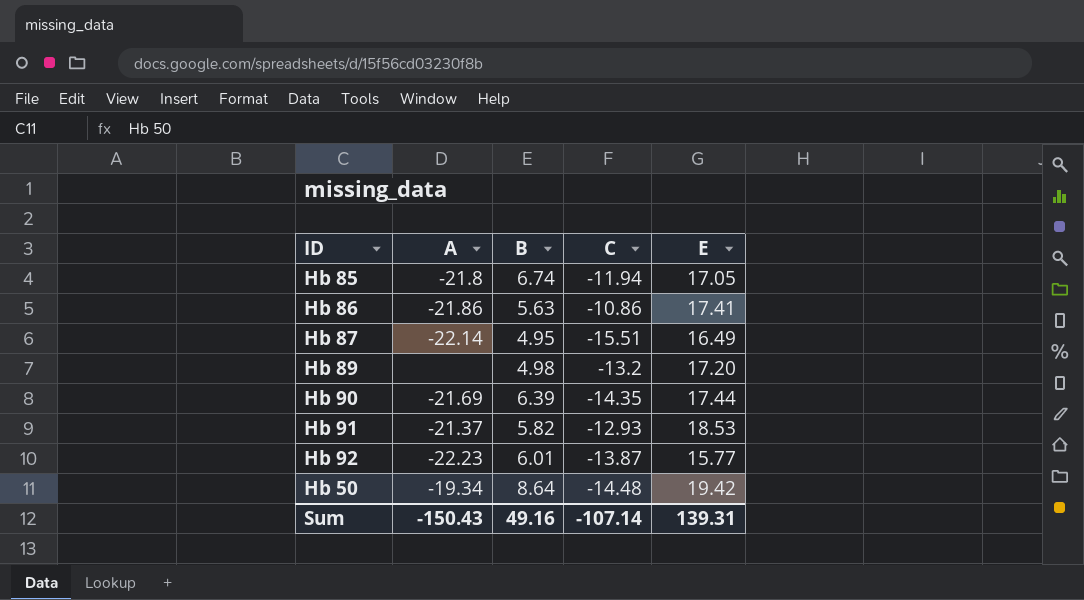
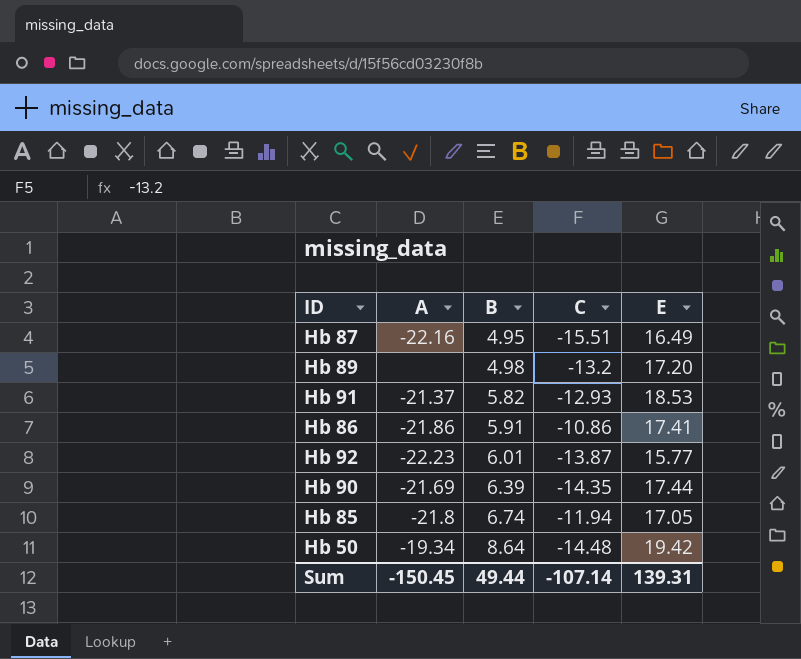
row order: none -> B ascending
Hb 87 | A: -22.14 -> -22.16
Hb 86 | B: 5.63 -> 5.91
Sum | A: -150.43 -> -150.45
Sum | B: 49.16 -> 49.44

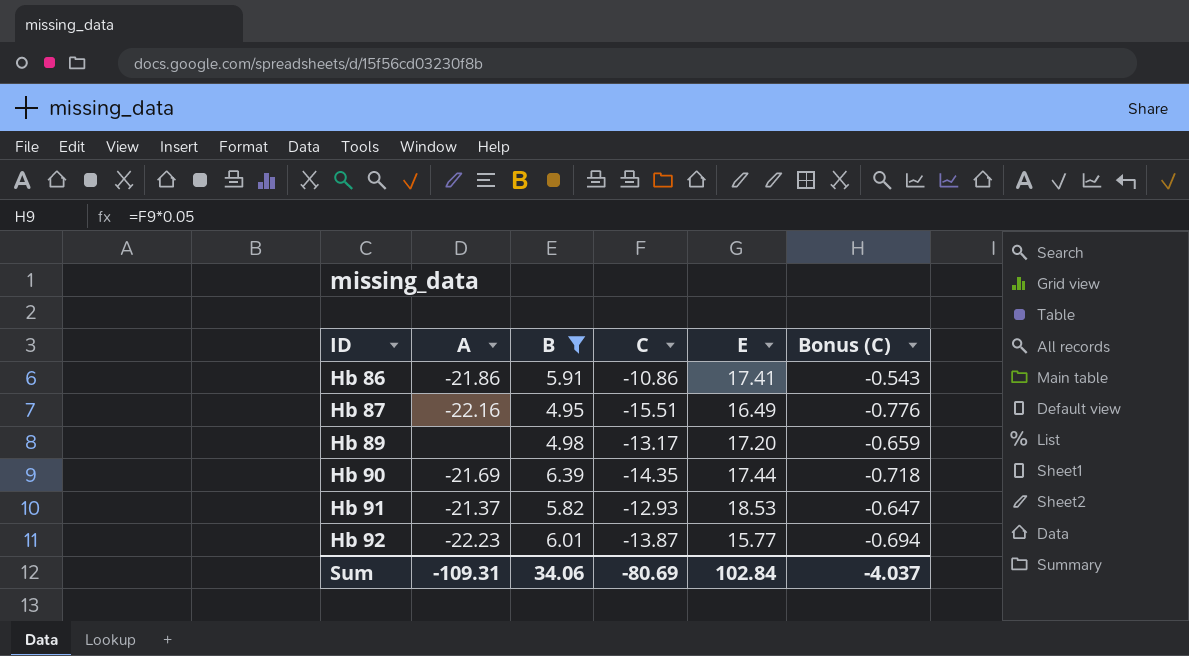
filter: none -> B <= 6.39
row order: B ascending -> ID ascending
column Bonus (C) | formula: none -> [C] * 0.05
Hb 89 | C: -13.2 -> -13.17
Sum | A: -150.45 -> -109.31
Sum | B: 49.44 -> 34.06
Sum | C: -107.14 -> -80.69
Sum | E: 139.31 -> 102.84

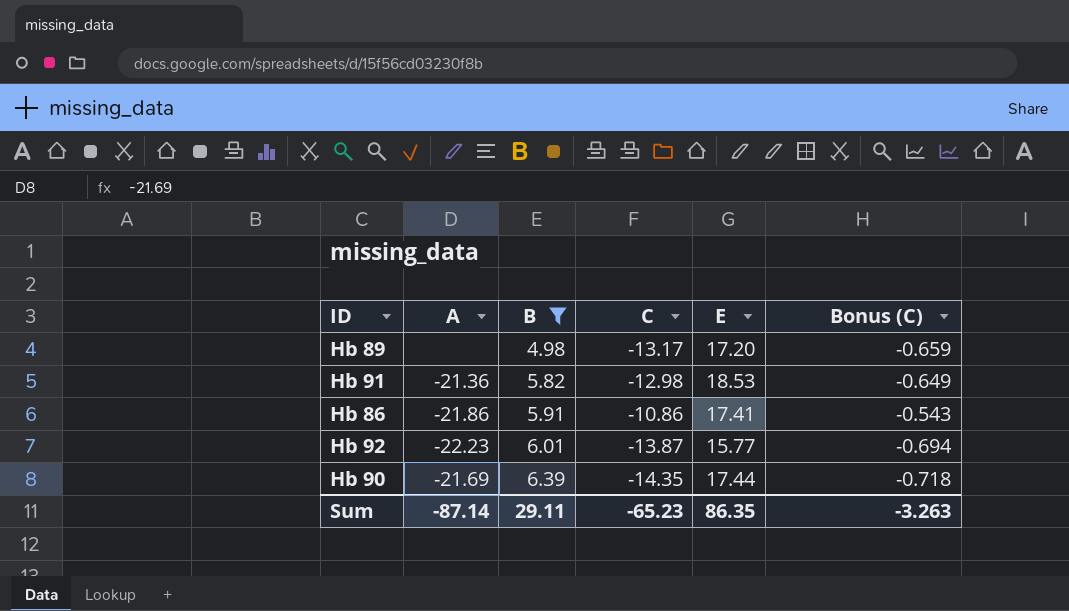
row order: ID ascending -> B ascending
row Hb 87: -22.16 | 4.95 | -15.51 | 16.49 | -0.776 -> none
Hb 91 | A: -21.37 -> -21.36
Hb 91 | C: -12.93 -> -12.98
Hb 91 | Bonus (C): -0.647 -> -0.649
Sum | A: -109.31 -> -87.14
Sum | B: 34.06 -> 29.11
Sum | C: -80.69 -> -65.23
Sum | E: 102.84 -> 86.35
Sum | Bonus (C): -4.037 -> -3.263

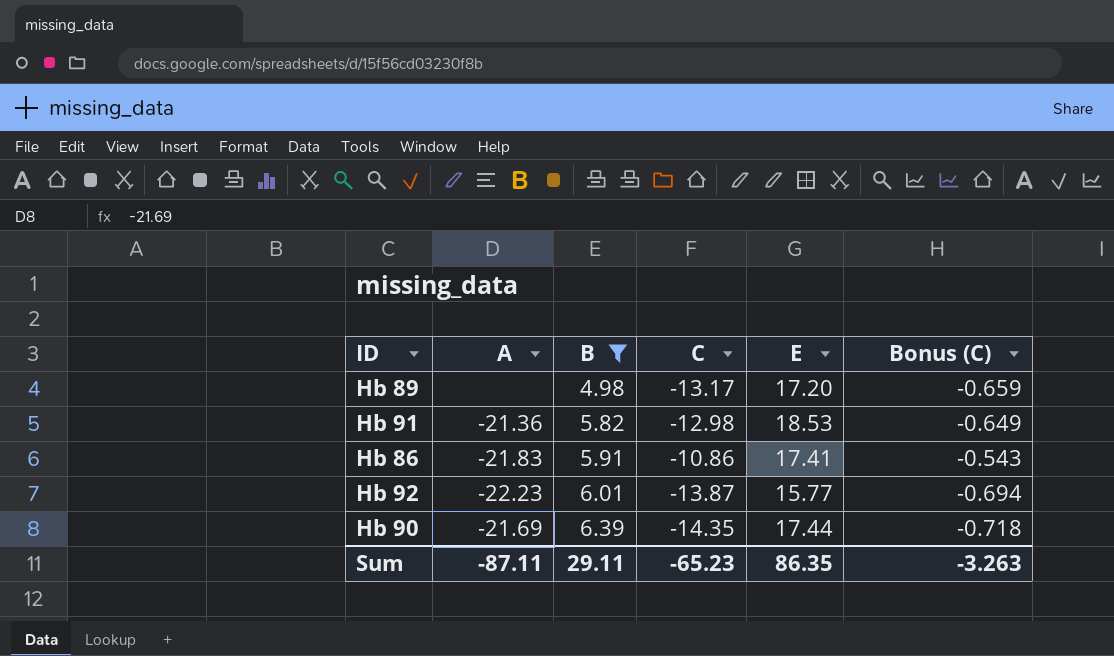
Hb 86 | A: -21.86 -> -21.83
Sum | A: -87.14 -> -87.11

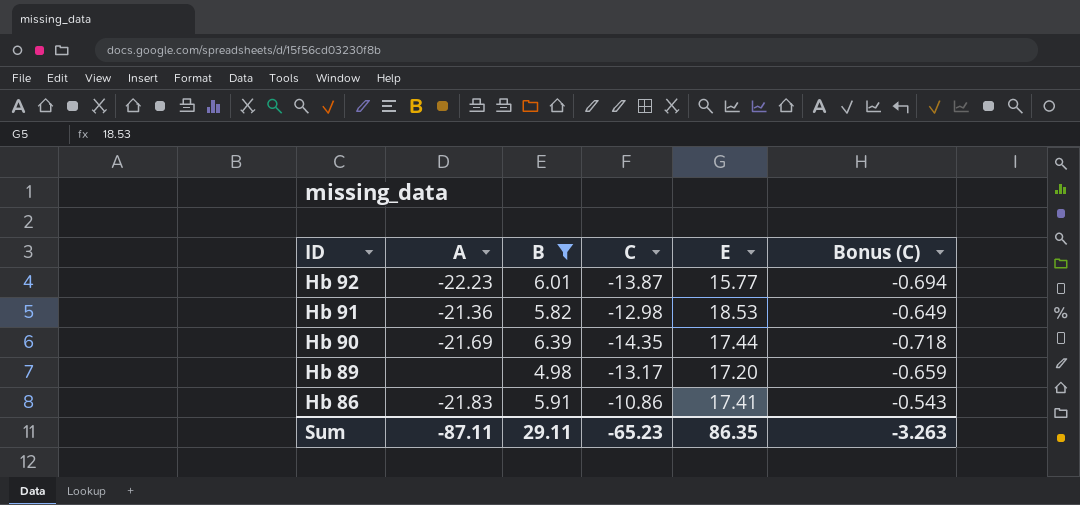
row order: B ascending -> ID descending

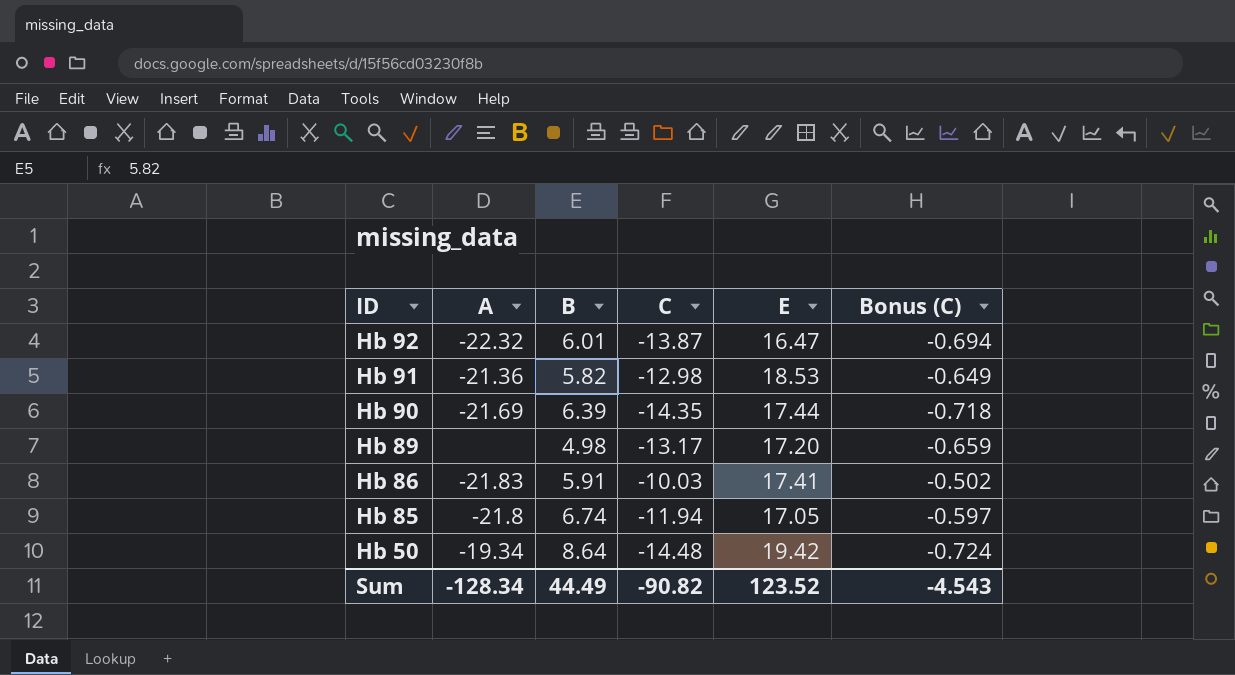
filter: B <= 6.39 -> none
Hb 92 | A: -22.23 -> -22.32
Hb 92 | E: 15.77 -> 16.47
Hb 86 | C: -10.86 -> -10.03
Hb 86 | Bonus (C): -0.543 -> -0.502
Sum | A: -87.11 -> -128.34
Sum | B: 29.11 -> 44.49
Sum | C: -65.23 -> -90.82
Sum | E: 86.35 -> 123.52
Sum | Bonus (C): -3.263 -> -4.543

